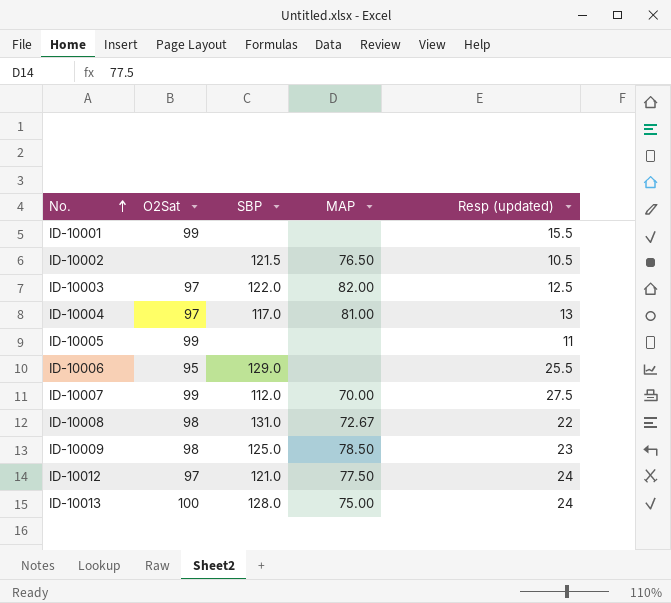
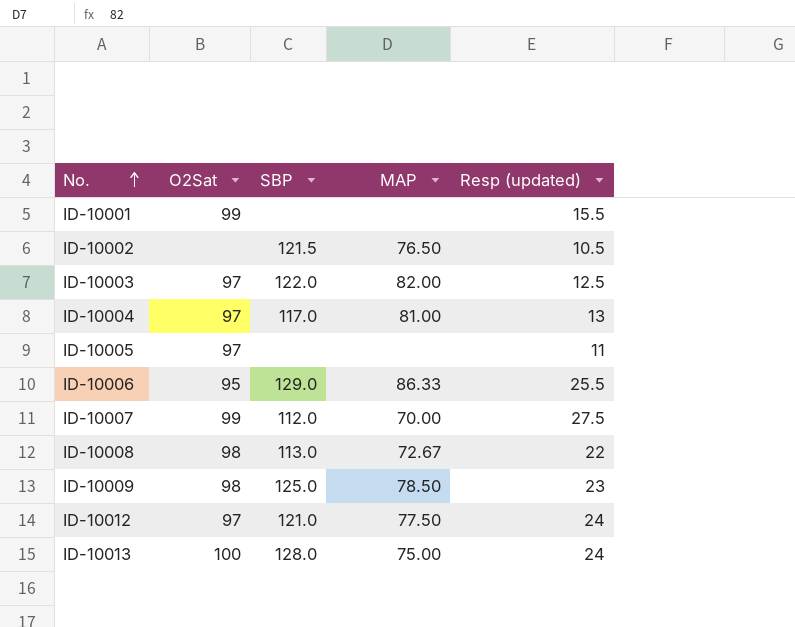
ID-10005 | O2Sat: 99 -> 97
ID-10006 | MAP: none -> 86.33
ID-10008 | SBP: 131.0 -> 113.0

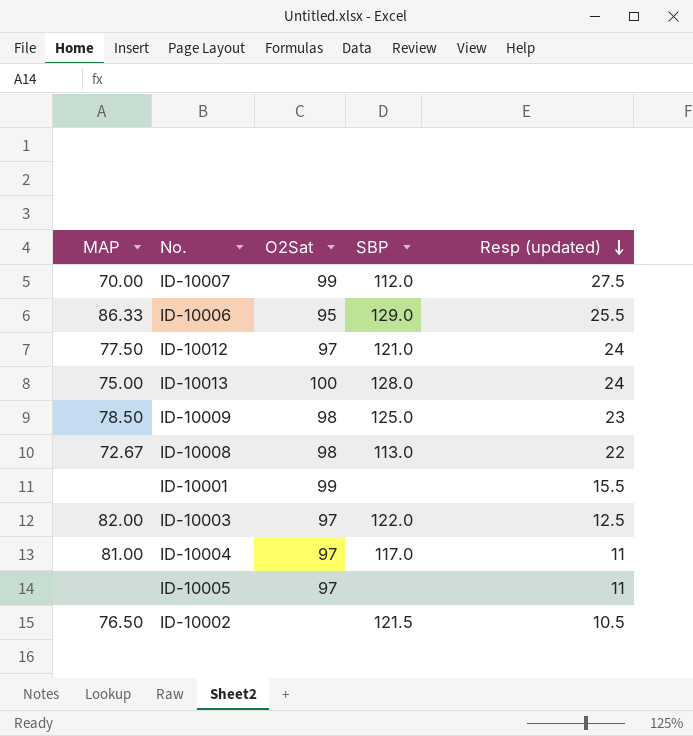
row order: No. ascending -> Resp (updated) descending
column MAP | position: 4 -> 1
ID-10004 | Resp (updated): 13 -> 11

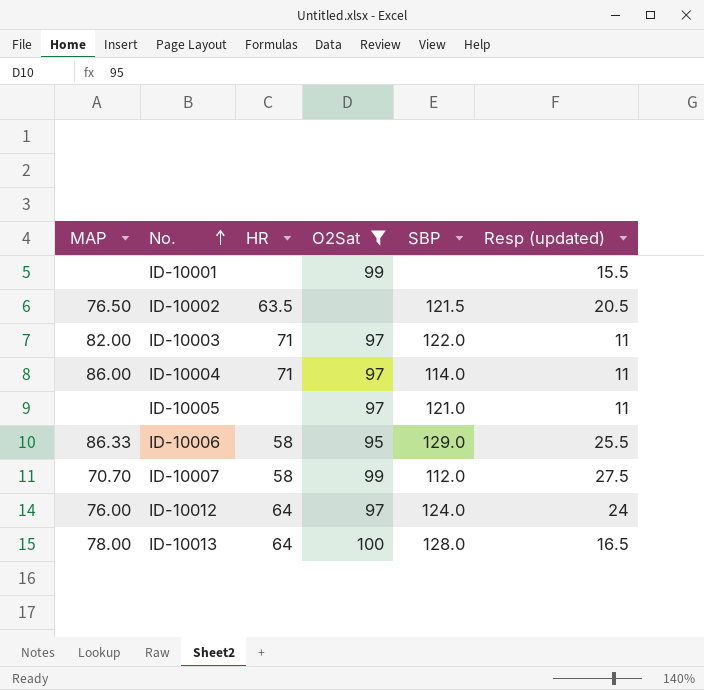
filter: none -> O2Sat != 98
row order: Resp (updated) descending -> No. ascending
column HR | position: none -> 3
ID-10002 | Resp (updated): 10.5 -> 20.5
ID-10003 | Resp (updated): 12.5 -> 11
ID-10004 | MAP: 81.00 -> 86.00
ID-10004 | SBP: 117.0 -> 114.0
ID-10005 | SBP: none -> 121.0
ID-10007 | MAP: 70.00 -> 70.70
ID-10012 | MAP: 77.50 -> 76.00
ID-10012 | SBP: 121.0 -> 124.0
ID-10013 | MAP: 75.00 -> 78.00
ID-10013 | Resp (updated): 24 -> 16.5

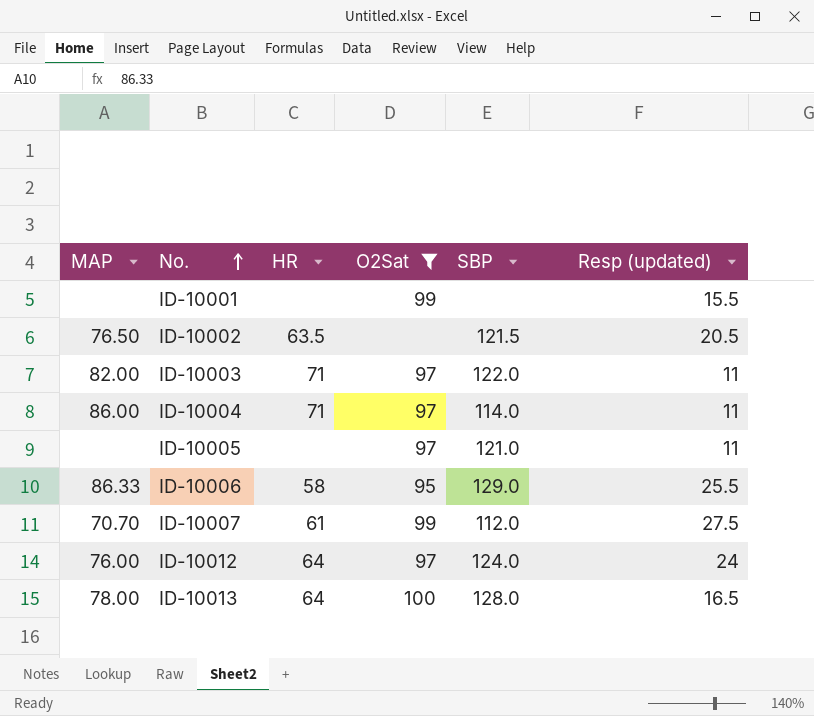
ID-10007 | HR: 58 -> 61

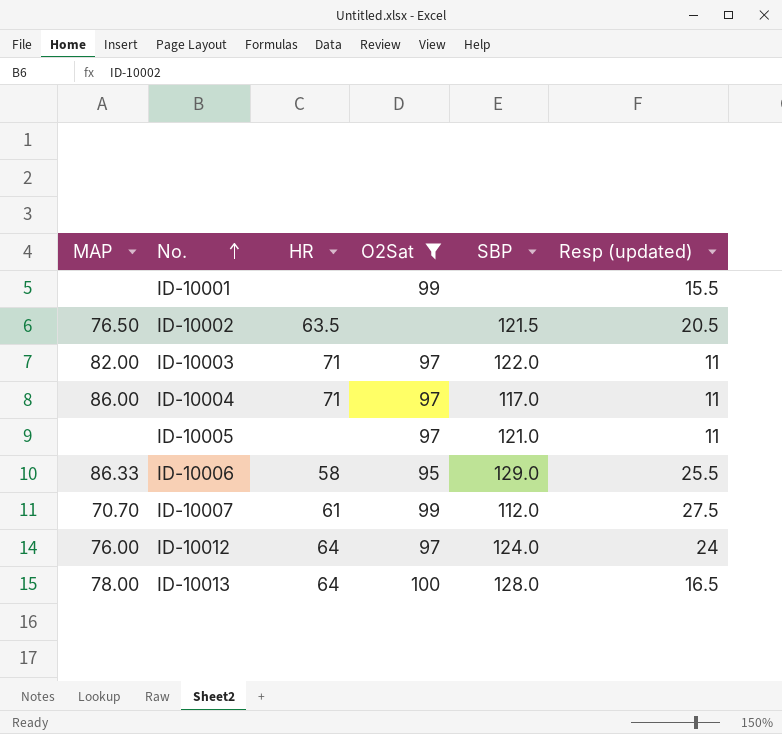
ID-10004 | SBP: 114.0 -> 117.0

